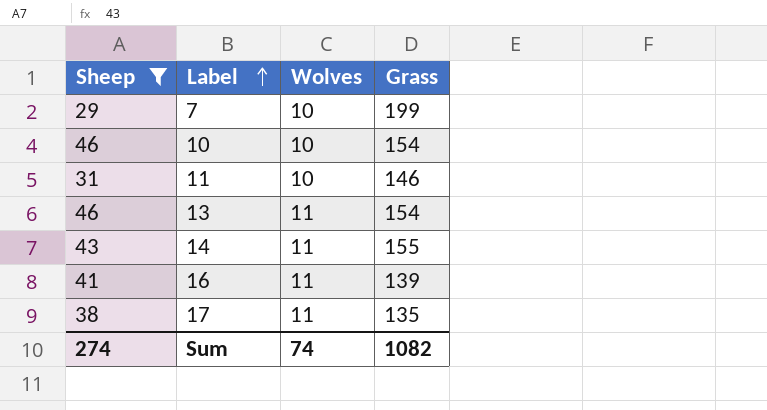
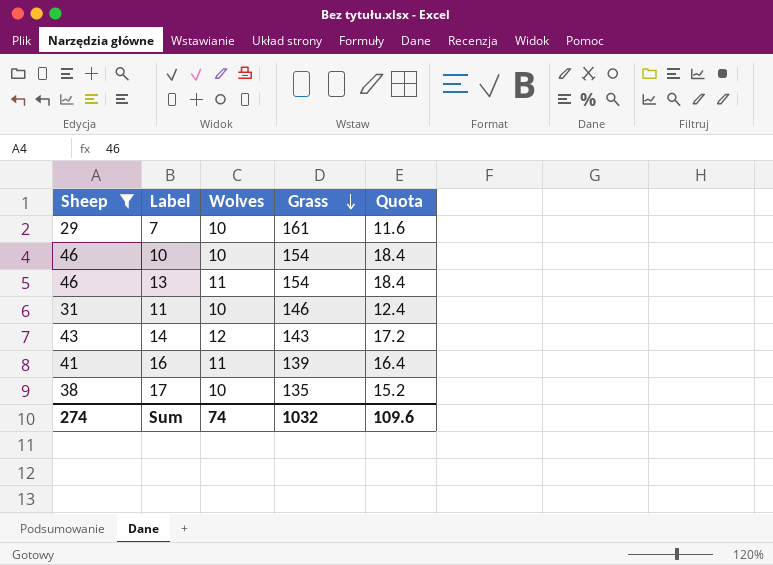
row order: Label ascending -> Grass descending
column Quota | formula: none -> [Sheep] * 0.4
7 | Grass: 199 -> 161
14 | Wolves: 11 -> 12
14 | Grass: 155 -> 143
17 | Wolves: 11 -> 10
Sum | Grass: 1082 -> 1032

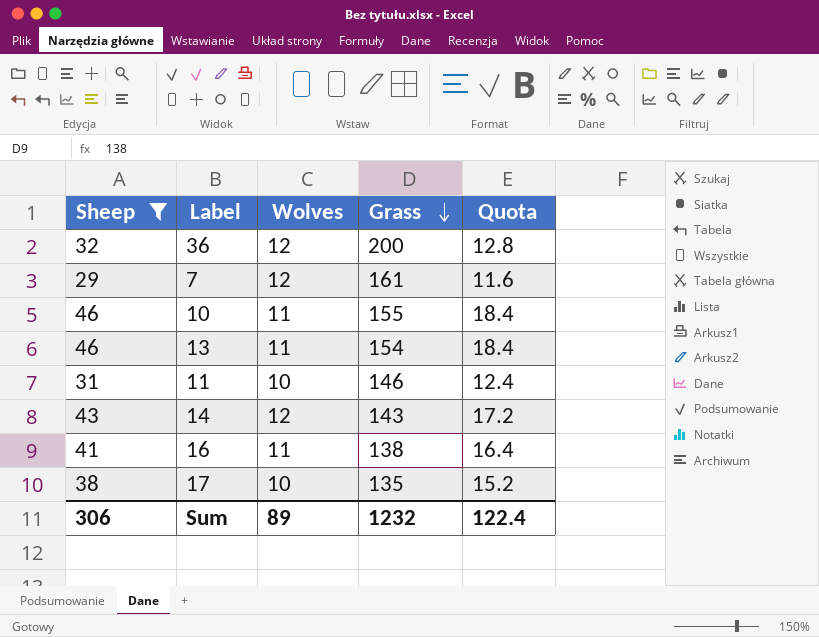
row 36: none -> 32 | 12 | 200 | 12.8
7 | Wolves: 10 -> 12
10 | Wolves: 10 -> 11
10 | Grass: 154 -> 155
16 | Grass: 139 -> 138
Sum | Sheep: 274 -> 306
Sum | Wolves: 74 -> 89
Sum | Grass: 1032 -> 1232
Sum | Quota: 109.6 -> 122.4

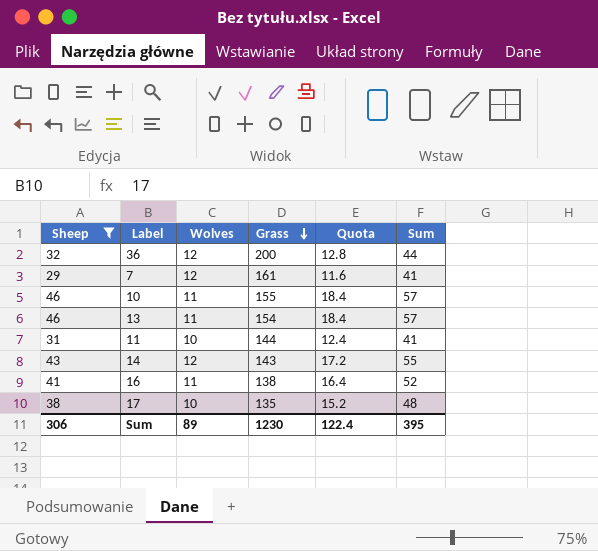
column Sum | formula: none -> [Sheep] + [Wolves]
11 | Grass: 146 -> 144
Sum | Grass: 1232 -> 1230

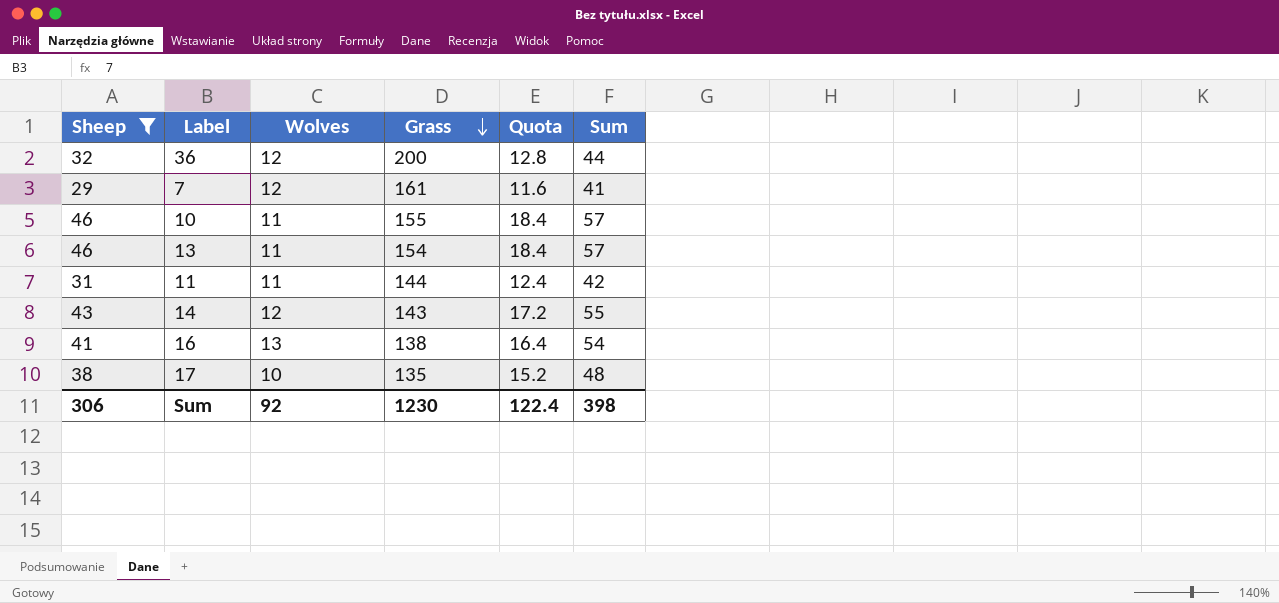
11 | Wolves: 10 -> 11
11 | Sum: 41 -> 42
16 | Wolves: 11 -> 13
16 | Sum: 52 -> 54
Sum | Wolves: 89 -> 92
Sum | Sum: 395 -> 398

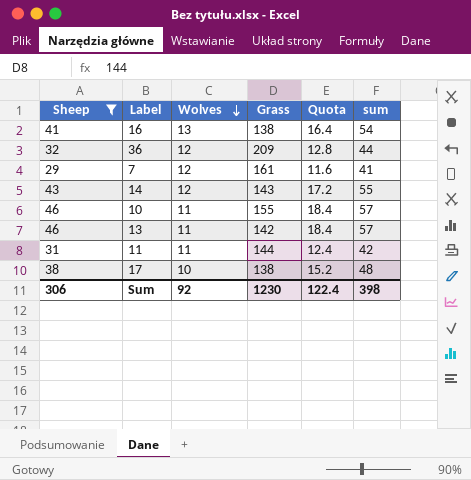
row order: Grass descending -> Wolves descending
column name: Sum -> sum
36 | Grass: 200 -> 209
13 | Grass: 154 -> 142
17 | Grass: 135 -> 138

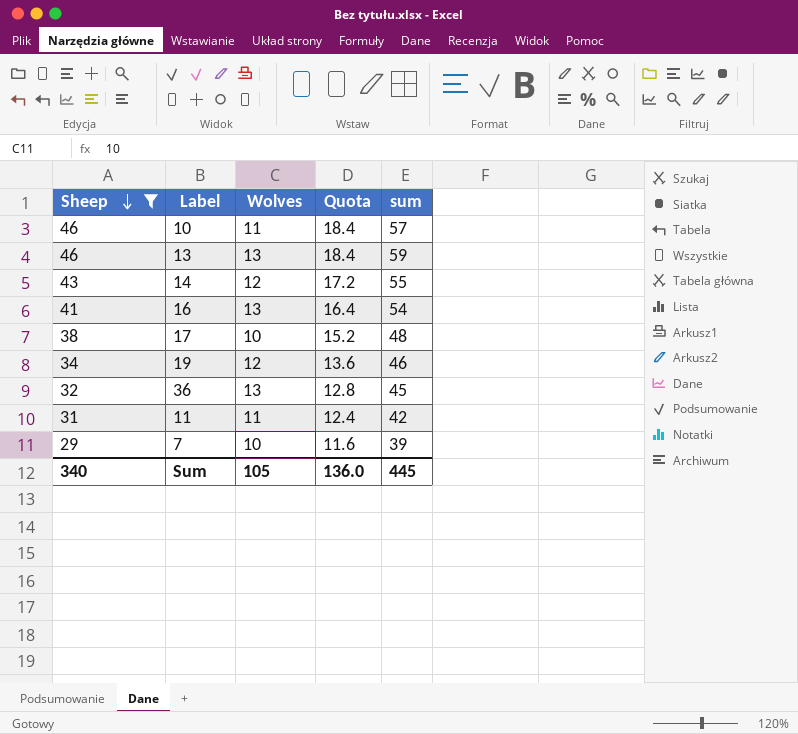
row order: Wolves descending -> Sheep descending
column Grass | position: 4 -> none
13 | Wolves: 11 -> 13
13 | sum: 57 -> 59
row 19: none -> 34 | 12 | 13.6 | 46
36 | Wolves: 12 -> 13
36 | sum: 44 -> 45
7 | Wolves: 12 -> 10
7 | sum: 41 -> 39
Sum | Sheep: 306 -> 340
Sum | Wolves: 92 -> 105
Sum | Quota: 122.4 -> 136.0
Sum | sum: 398 -> 445

